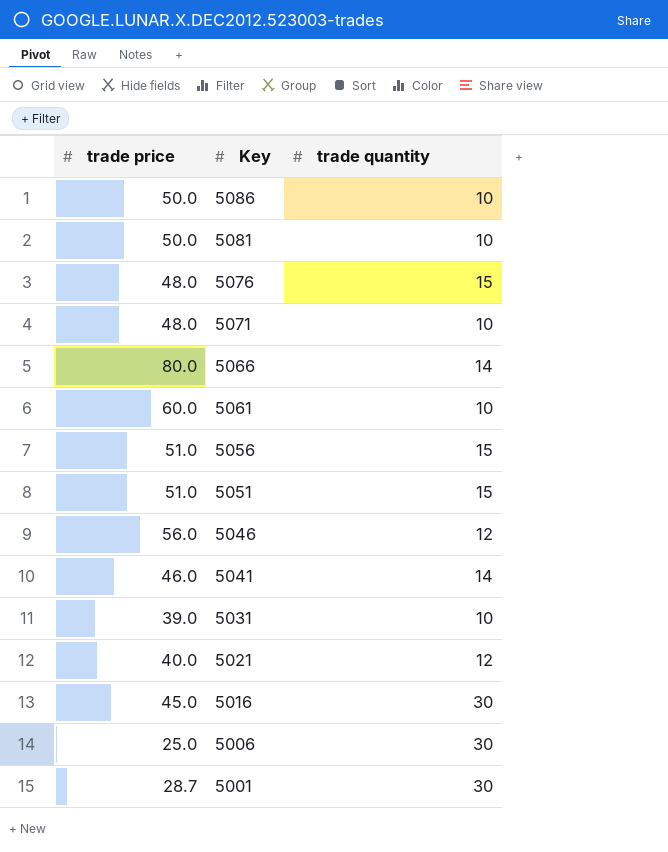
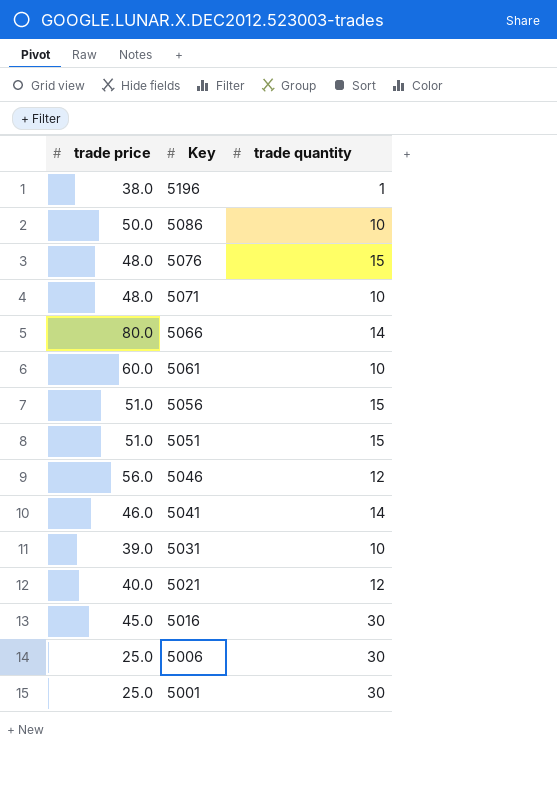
row 5081: 50.0 | 10 -> none
row 5196: none -> 38.0 | 1
5001 | trade price: 28.7 -> 25.0

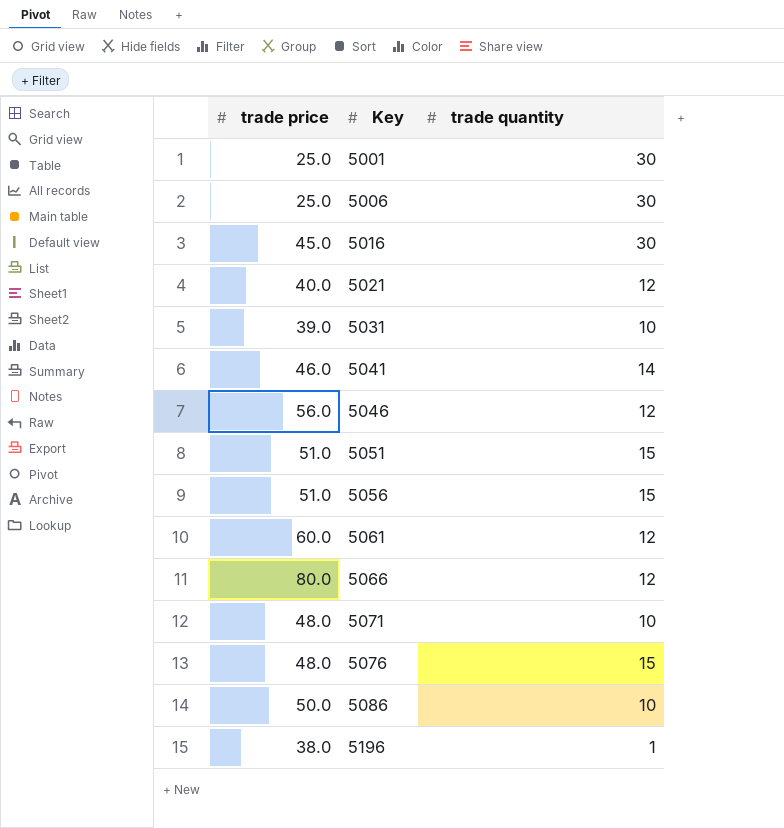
row order: Key descending -> Key ascending
5061 | trade quantity: 10 -> 12
5066 | trade quantity: 14 -> 12

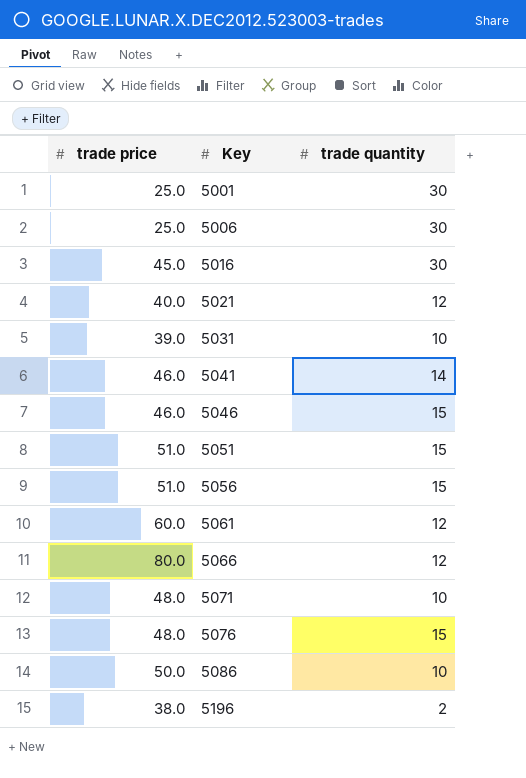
5046 | trade price: 56.0 -> 46.0
5046 | trade quantity: 12 -> 15
5196 | trade quantity: 1 -> 2

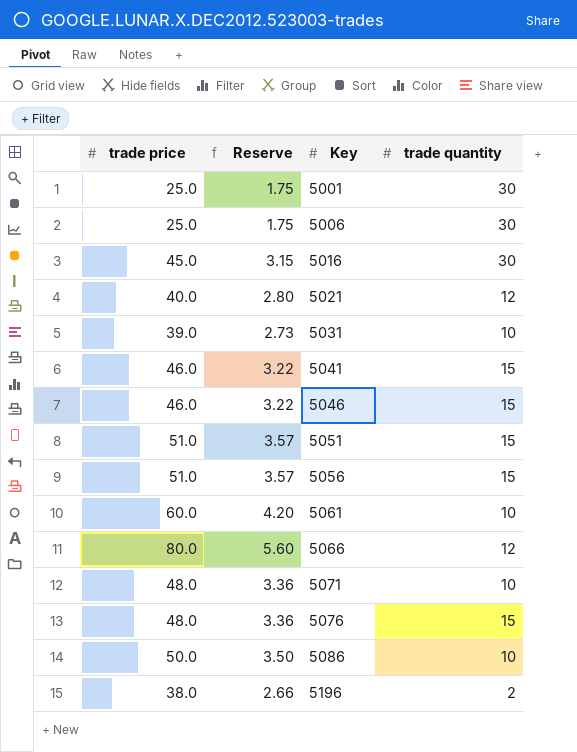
column Reserve | formula: none -> [trade price] * 0.07
5041 | trade quantity: 14 -> 15
5061 | trade quantity: 12 -> 10

